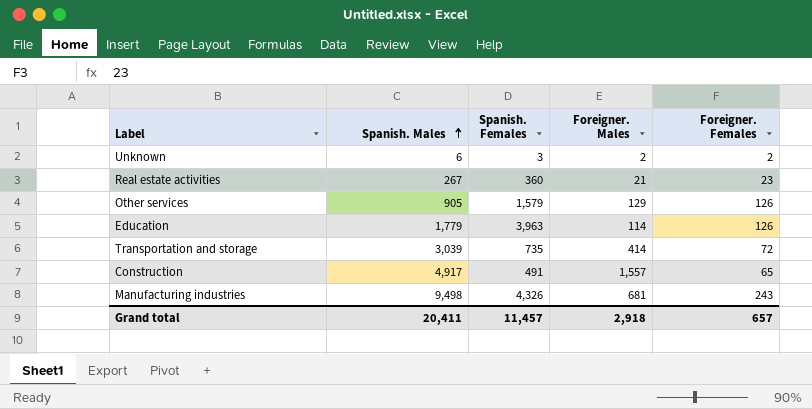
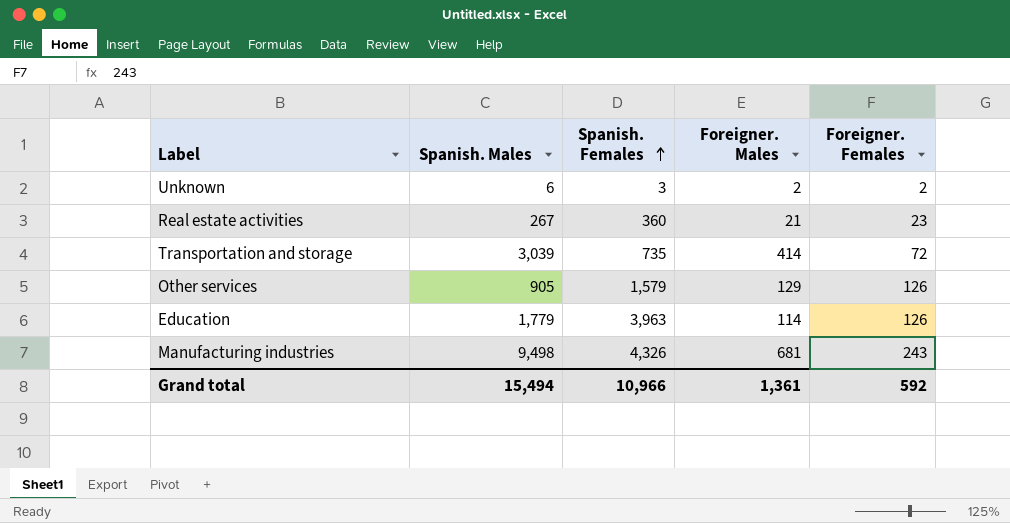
row order: Spanish. Males ascending -> Spanish. Females ascending
row Construction: 4,917 | 491 | 1,557 | 65 -> none
Grand total | Spanish. Males: 20,411 -> 15,494
Grand total | Spanish. Females: 11,457 -> 10,966
Grand total | Foreigner. Males: 2,918 -> 1,361
Grand total | Foreigner. Females: 657 -> 592

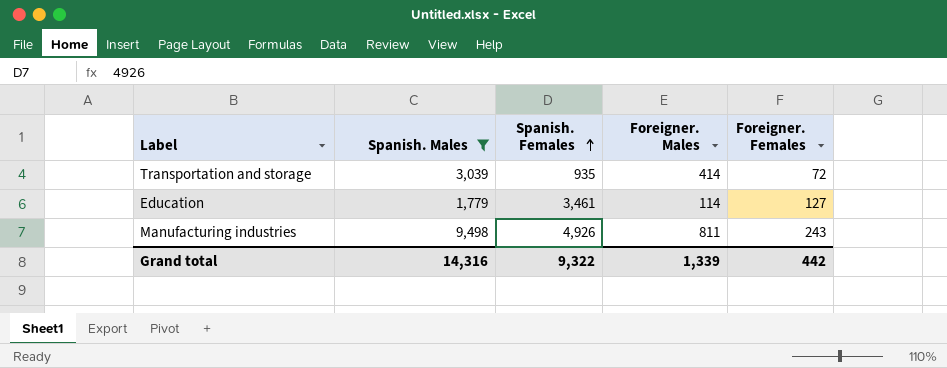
filter: none -> Spanish. Males >= 1,779
Transportation and storage | Spanish. Females: 735 -> 935
Education | Spanish. Females: 3,963 -> 3,461
Education | Foreigner. Females: 126 -> 127
Manufacturing industries | Spanish. Females: 4,326 -> 4,926
Manufacturing industries | Foreigner. Males: 681 -> 811
Grand total | Spanish. Males: 15,494 -> 14,316
Grand total | Spanish. Females: 10,966 -> 9,322
Grand total | Foreigner. Males: 1,361 -> 1,339
Grand total | Foreigner. Females: 592 -> 442

